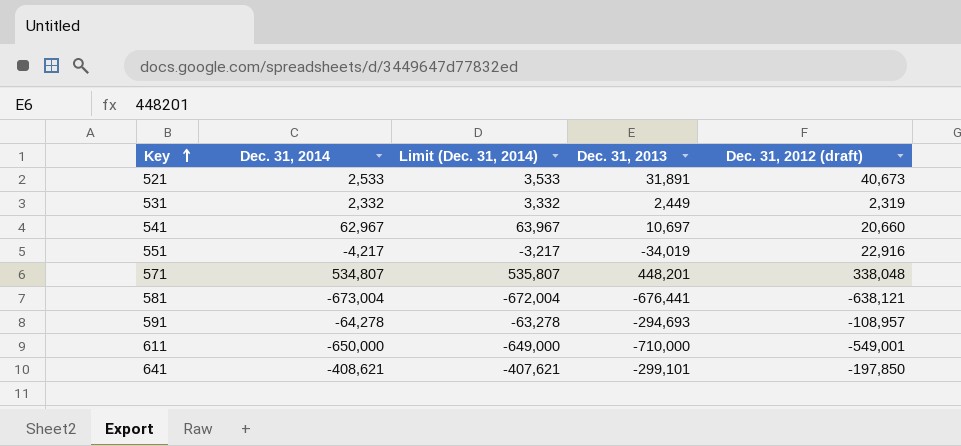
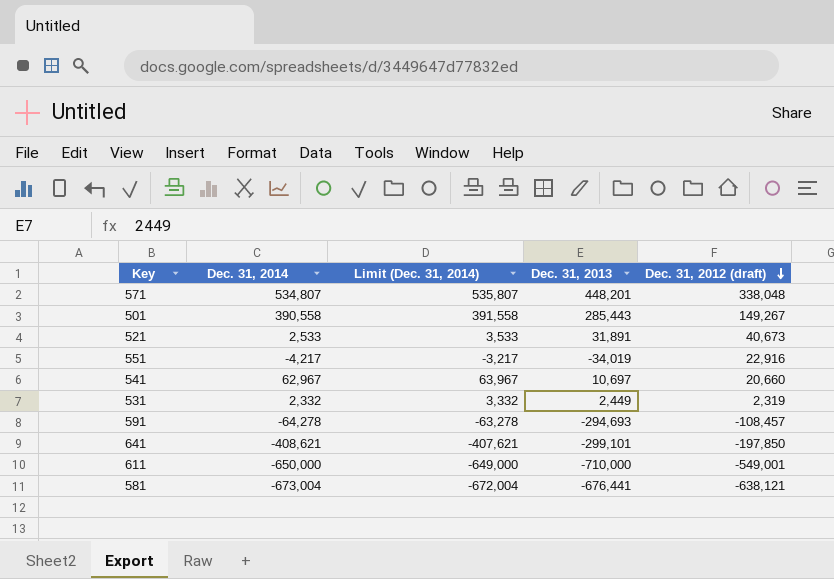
row order: Key ascending -> Dec. 31, 2012 (draft) descending
row 501: none -> 390,558 | 391,558 | 285,443 | 149,267
591 | Dec. 31, 2012 (draft): -108,957 -> -108,457

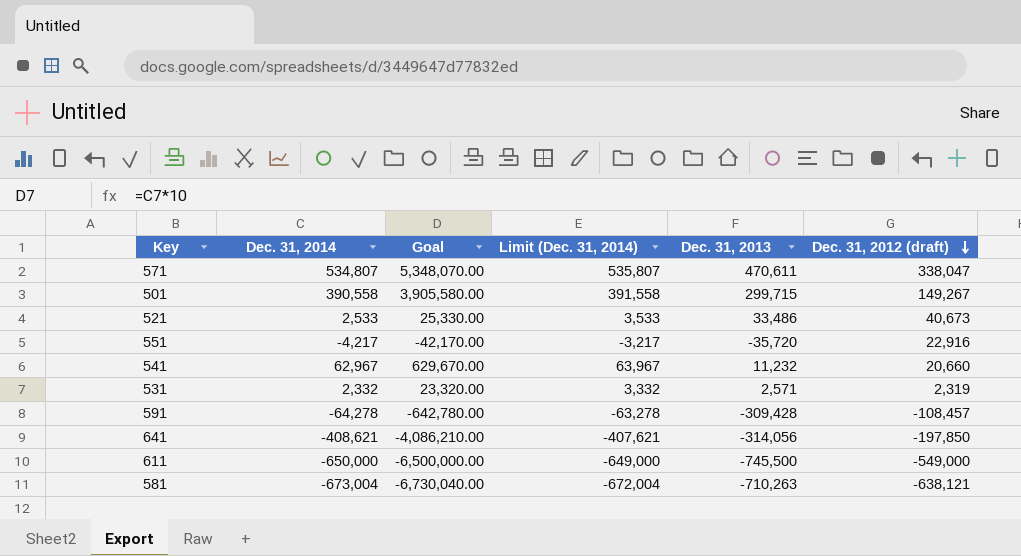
column Goal | formula: none -> [Dec. 31, 2014] * 10
571 | Dec. 31, 2013: 448,201 -> 470,611
571 | Dec. 31, 2012 (draft): 338,048 -> 338,047
501 | Dec. 31, 2013: 285,443 -> 299,715
521 | Dec. 31, 2013: 31,891 -> 33,486
551 | Dec. 31, 2013: -34,019 -> -35,720
541 | Dec. 31, 2013: 10,697 -> 11,232
531 | Dec. 31, 2013: 2,449 -> 2,571
591 | Dec. 31, 2013: -294,693 -> -309,428
641 | Dec. 31, 2013: -299,101 -> -314,056
611 | Dec. 31, 2013: -710,000 -> -745,500
611 | Dec. 31, 2012 (draft): -549,001 -> -549,000
581 | Dec. 31, 2013: -676,441 -> -710,263

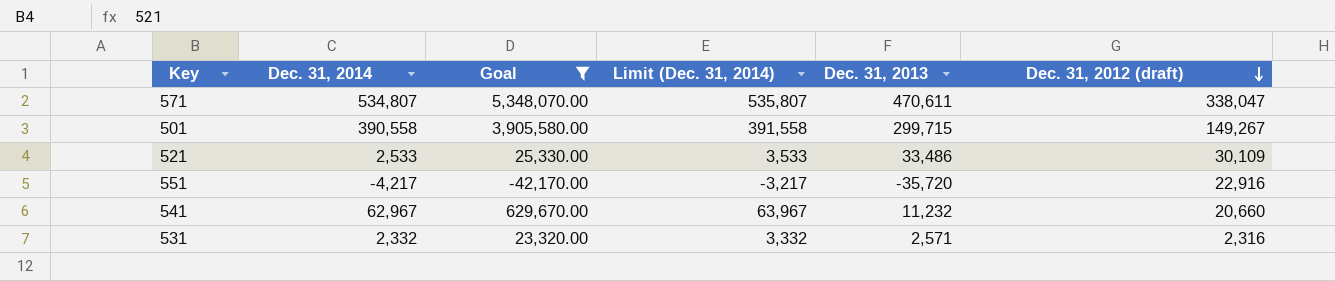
filter: none -> Goal >= -42,170.00
521 | Dec. 31, 2012 (draft): 40,673 -> 30,109
531 | Dec. 31, 2012 (draft): 2,319 -> 2,316

